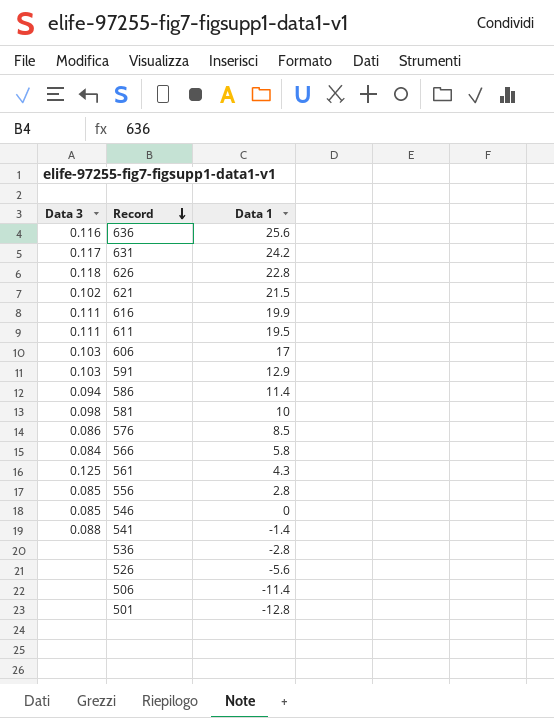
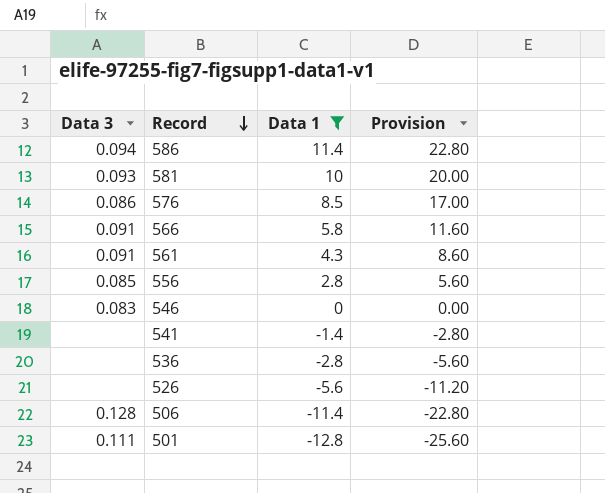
filter: none -> Data 1 <= 11.4
column Provision | formula: none -> [Data 1] * 2
581 | Data 3: 0.098 -> 0.093
566 | Data 3: 0.084 -> 0.091
561 | Data 3: 0.125 -> 0.091
546 | Data 3: 0.085 -> 0.083
541 | Data 3: 0.088 -> none
506 | Data 3: none -> 0.128
501 | Data 3: none -> 0.111

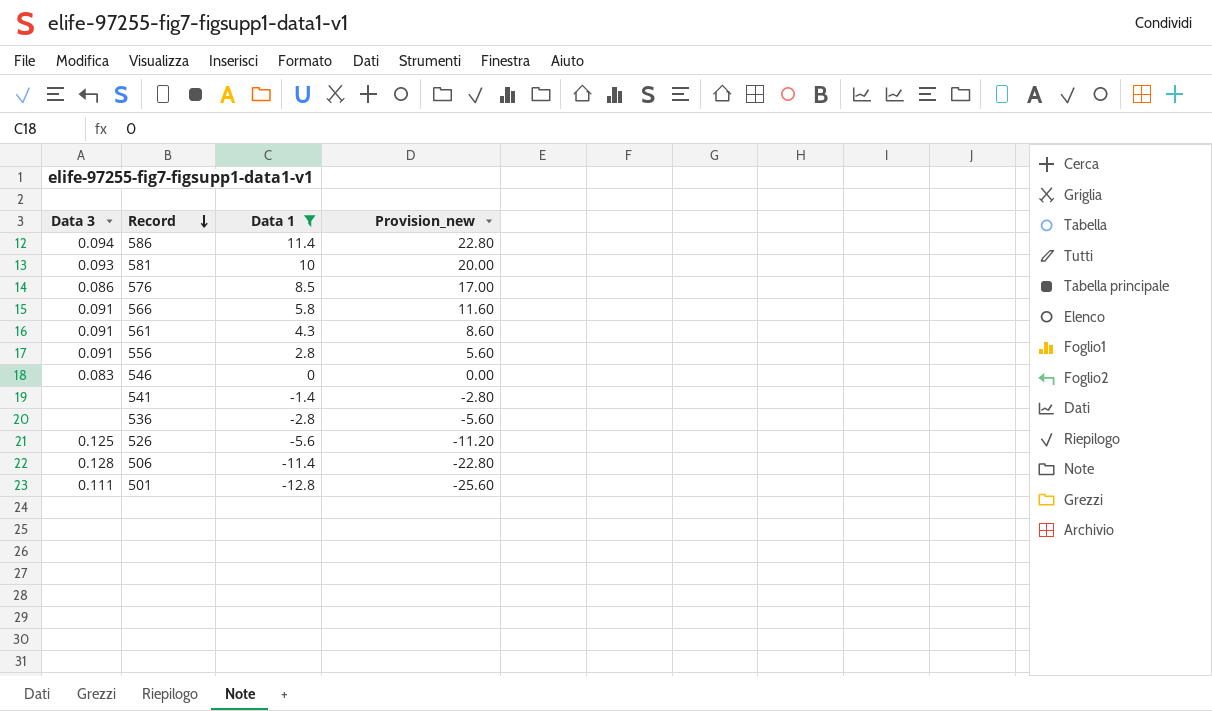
column name: Provision -> Provision_new
556 | Data 3: 0.085 -> 0.091
526 | Data 3: none -> 0.125

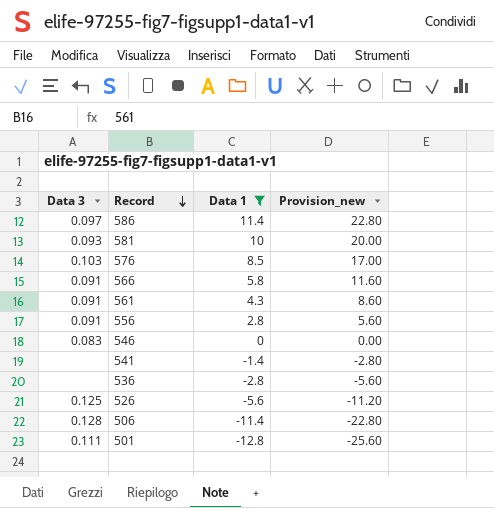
586 | Data 3: 0.094 -> 0.097
576 | Data 3: 0.086 -> 0.103

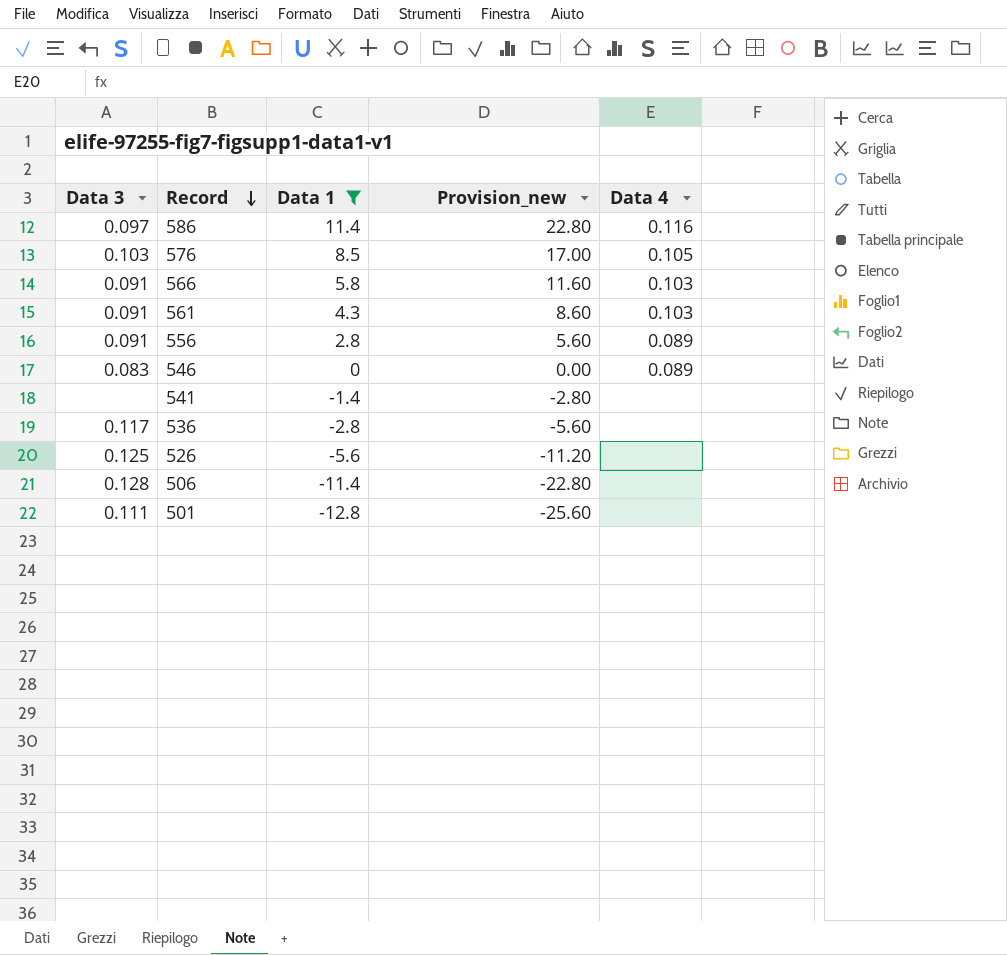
column Data 4 | position: none -> 5
row 581: 0.093 | 10 | 20.00 -> none
536 | Data 3: none -> 0.117

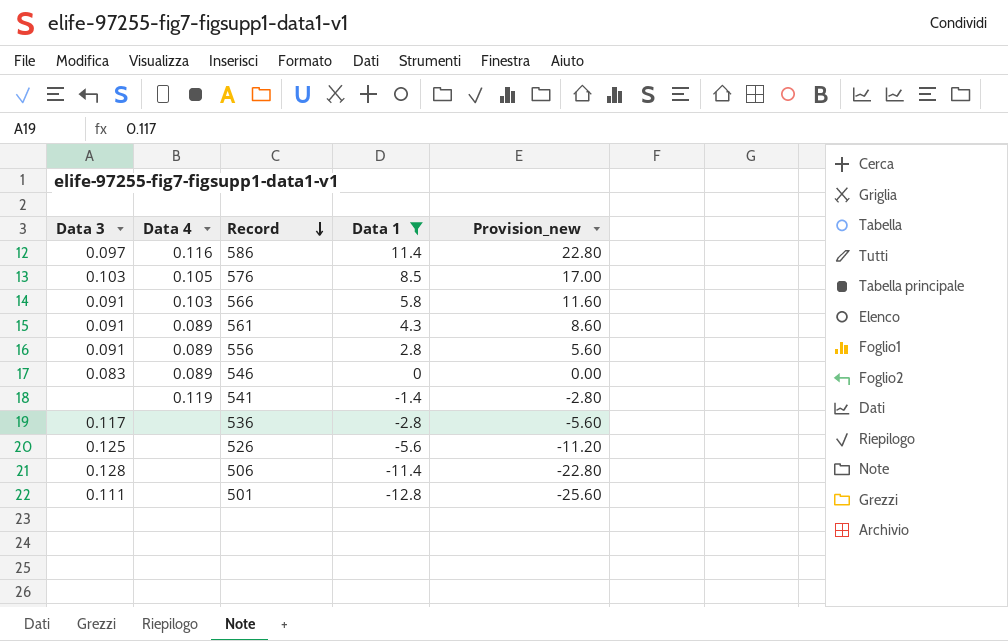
column Data 4 | position: 5 -> 2
561 | Data 4: 0.103 -> 0.089
541 | Data 4: none -> 0.119

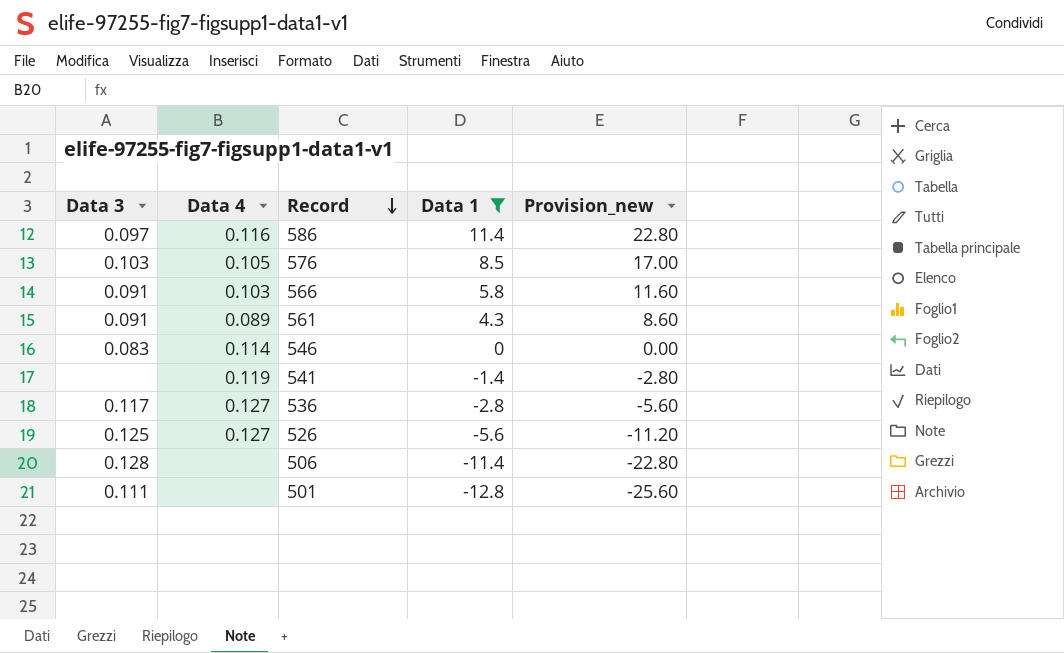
row 556: 0.091 | 0.089 | 2.8 | 5.60 -> none
546 | Data 4: 0.089 -> 0.114
536 | Data 4: none -> 0.127
526 | Data 4: none -> 0.127

